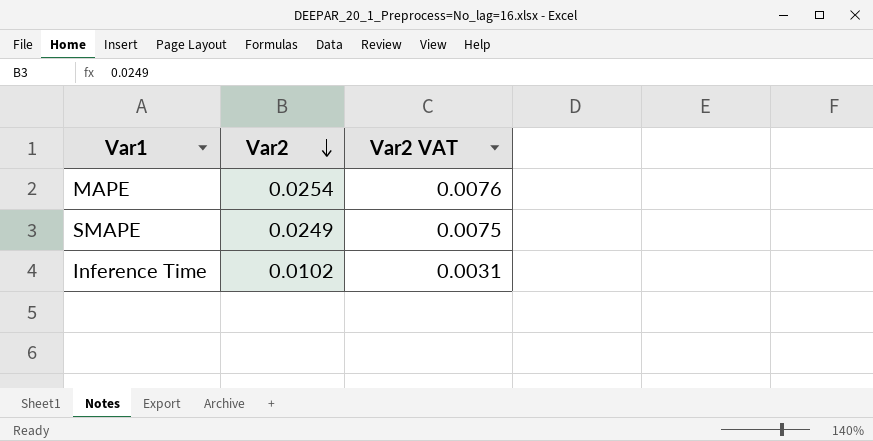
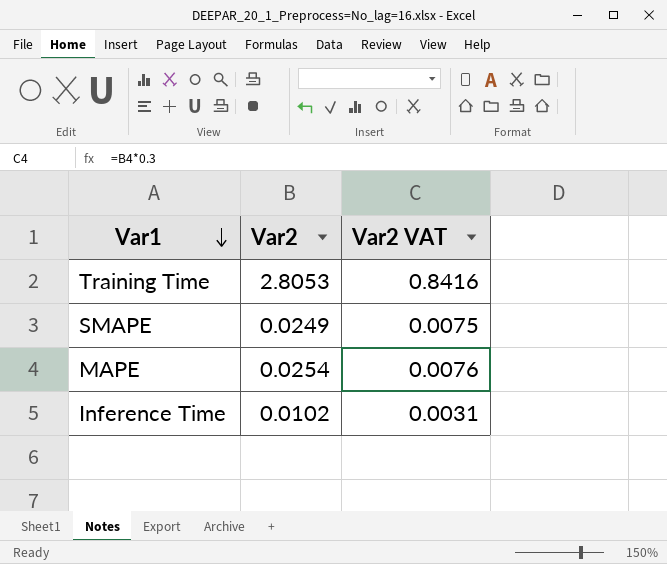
row order: Var2 descending -> Var1 descending
row Training Time: none -> 2.8053 | 0.8416

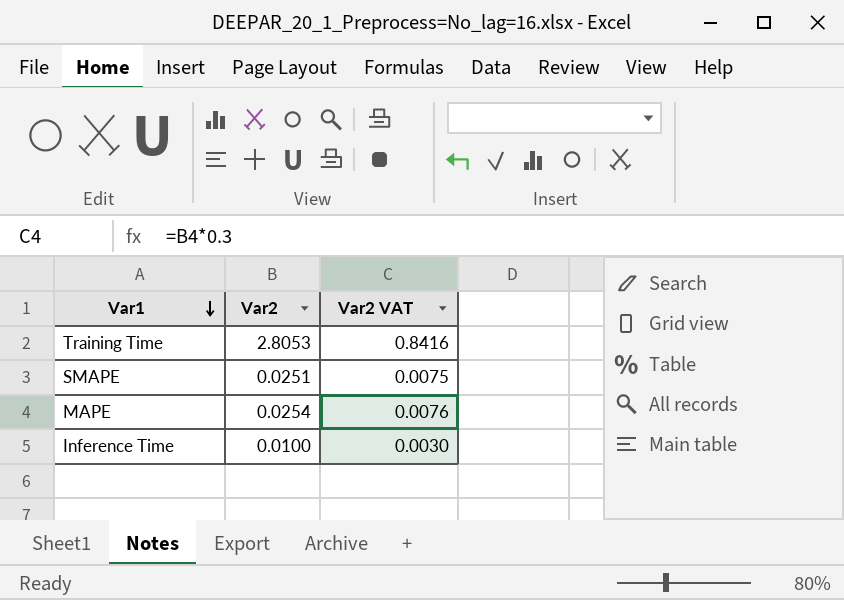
SMAPE | Var2: 0.0249 -> 0.0251
Inference Time | Var2: 0.0102 -> 0.0100
Inference Time | Var2 VAT: 0.0031 -> 0.0030

